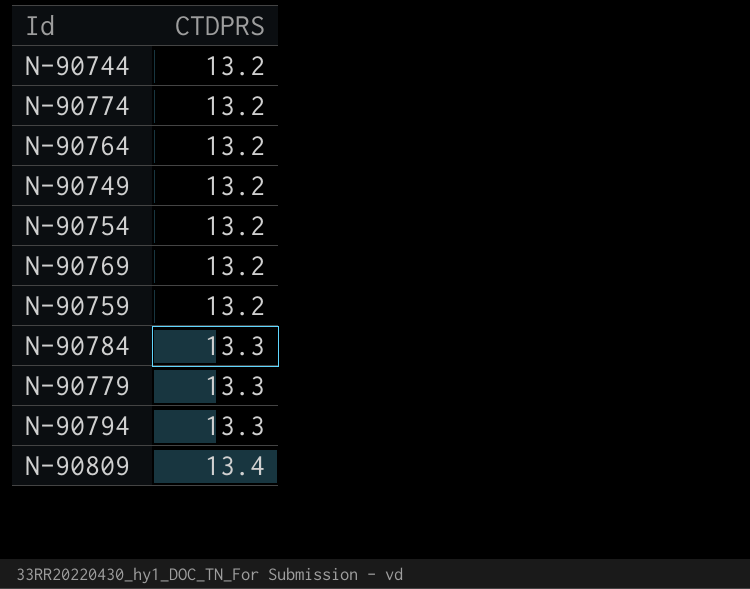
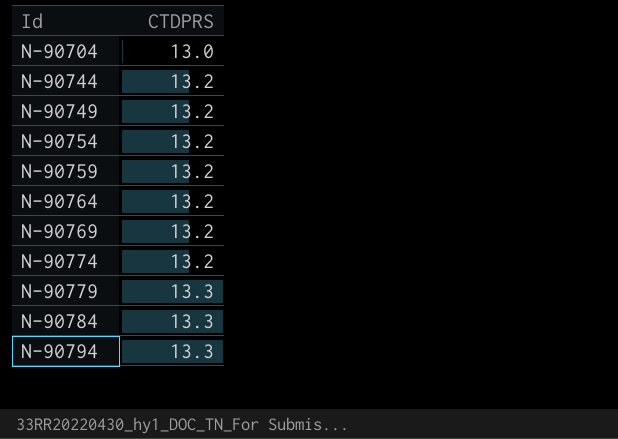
row order: CTDPRS ascending -> Id ascending
row N-90809: 13.4 -> none
row N-90704: none -> 13.0

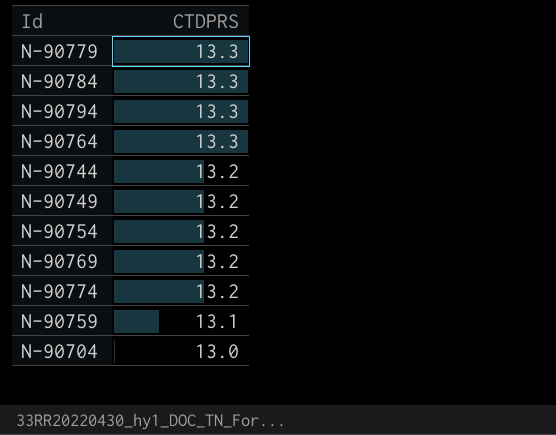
row order: Id ascending -> CTDPRS descending
N-90764 | CTDPRS: 13.2 -> 13.3
N-90759 | CTDPRS: 13.2 -> 13.1

